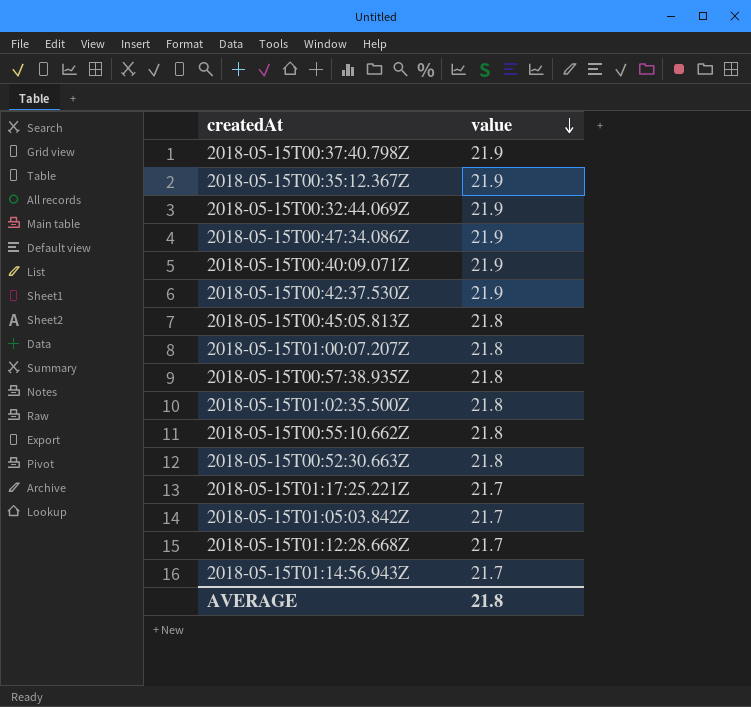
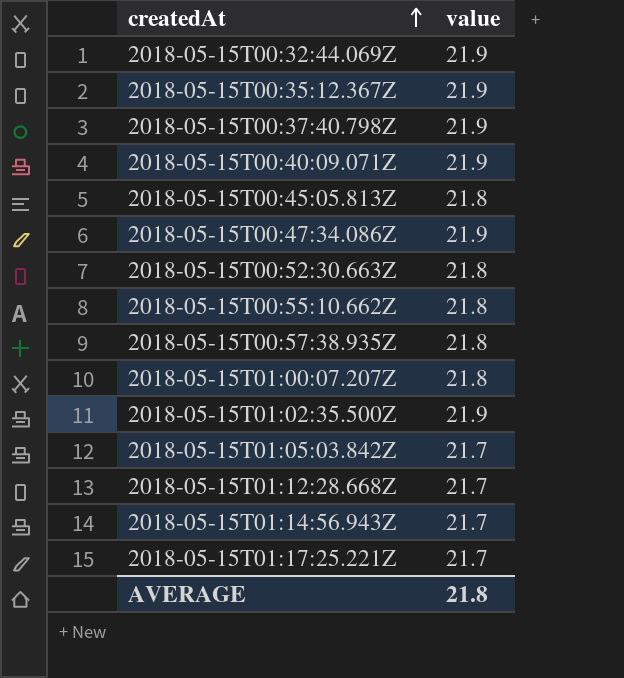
row order: value descending -> createdAt ascending
row 2018-05-15T00:42:37.530Z: 21.9 -> none
2018-05-15T01:02:35.500Z | value: 21.8 -> 21.9

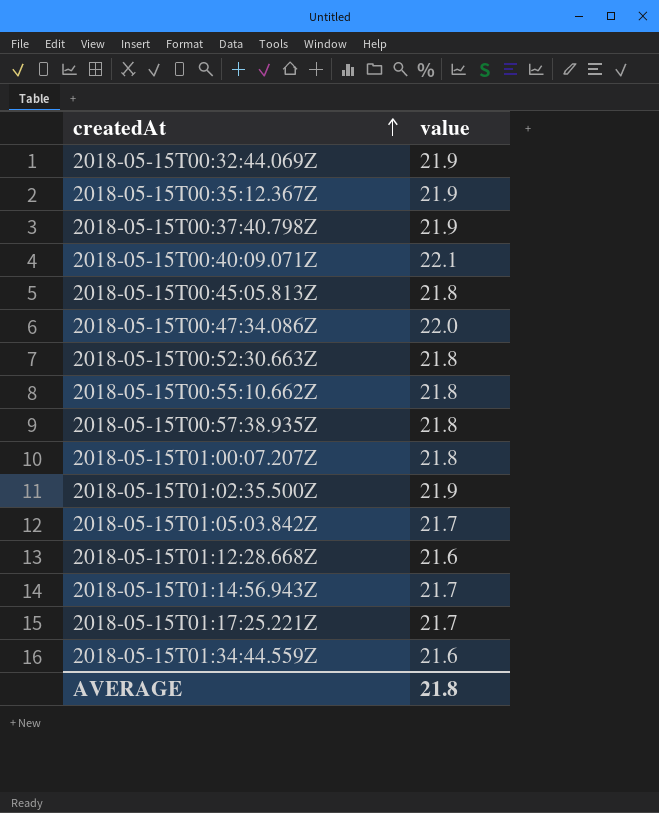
2018-05-15T00:40:09.071Z | value: 21.9 -> 22.1
2018-05-15T00:47:34.086Z | value: 21.9 -> 22.0
2018-05-15T01:12:28.668Z | value: 21.7 -> 21.6
row 2018-05-15T01:34:44.559Z: none -> 21.6

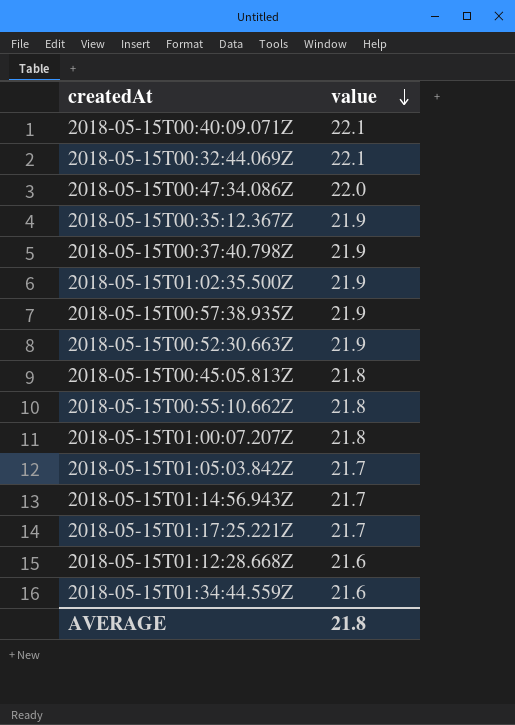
row order: createdAt ascending -> value descending
2018-05-15T00:32:44.069Z | value: 21.9 -> 22.1
2018-05-15T00:57:38.935Z | value: 21.8 -> 21.9
2018-05-15T00:52:30.663Z | value: 21.8 -> 21.9

